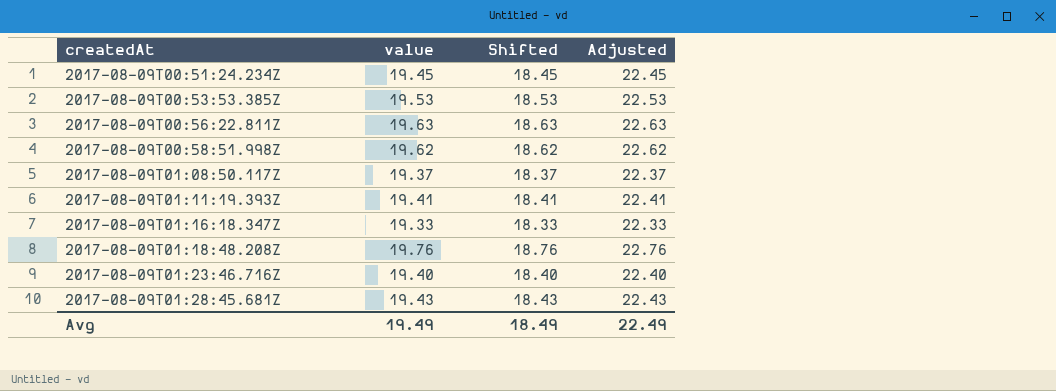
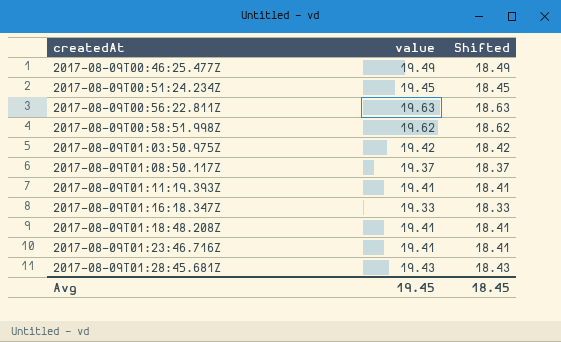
column Adjusted | formula: [value] + 3 -> none
row 2017-08-09T00:53:53.385Z: 19.53 | 18.53 | 22.53 -> none
row 2017-08-09T00:46:25.477Z: none -> 19.49 | 18.49
row 2017-08-09T01:03:50.975Z: none -> 19.42 | 18.42
2017-08-09T01:18:48.208Z | value: 19.76 -> 19.41
2017-08-09T01:18:48.208Z | Shifted: 18.76 -> 18.41
2017-08-09T01:23:46.716Z | value: 19.40 -> 19.41
2017-08-09T01:23:46.716Z | Shifted: 18.40 -> 18.41
Avg | value: 19.49 -> 19.45
Avg | Shifted: 18.49 -> 18.45

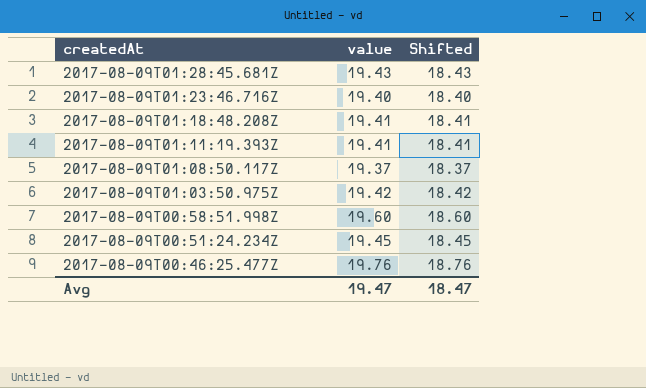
row order: createdAt ascending -> createdAt descending
row 2017-08-09T00:56:22.811Z: 19.63 | 18.63 -> none
row 2017-08-09T01:16:18.347Z: 19.33 | 18.33 -> none
2017-08-09T01:23:46.716Z | value: 19.41 -> 19.40
2017-08-09T01:23:46.716Z | Shifted: 18.41 -> 18.40
2017-08-09T00:58:51.998Z | value: 19.62 -> 19.60
2017-08-09T00:58:51.998Z | Shifted: 18.62 -> 18.60
2017-08-09T00:46:25.477Z | value: 19.49 -> 19.76
2017-08-09T00:46:25.477Z | Shifted: 18.49 -> 18.76
Avg | value: 19.45 -> 19.47
Avg | Shifted: 18.45 -> 18.47

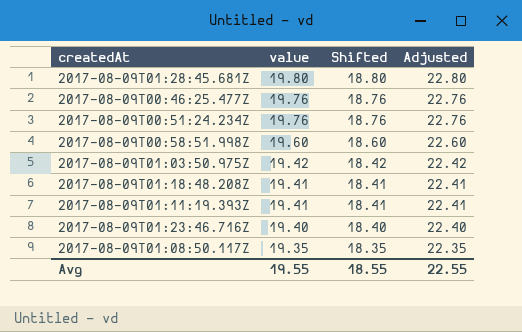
row order: createdAt descending -> value descending
column Adjusted | formula: none -> [value] + 3
2017-08-09T01:28:45.681Z | value: 19.43 -> 19.80
2017-08-09T01:28:45.681Z | Shifted: 18.43 -> 18.80
2017-08-09T00:51:24.234Z | value: 19.45 -> 19.76
2017-08-09T00:51:24.234Z | Shifted: 18.45 -> 18.76
2017-08-09T01:08:50.117Z | value: 19.37 -> 19.35
2017-08-09T01:08:50.117Z | Shifted: 18.37 -> 18.35
Avg | value: 19.47 -> 19.55
Avg | Shifted: 18.47 -> 18.55

